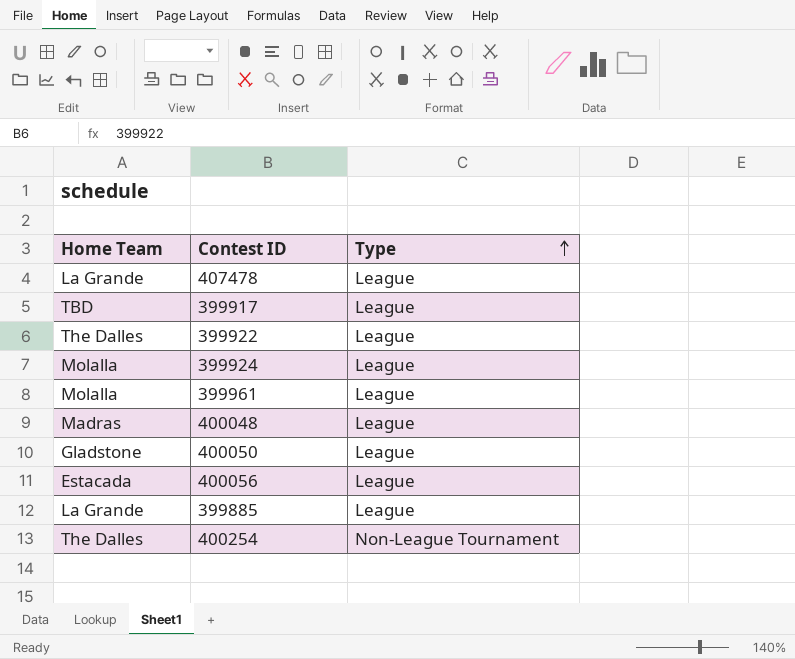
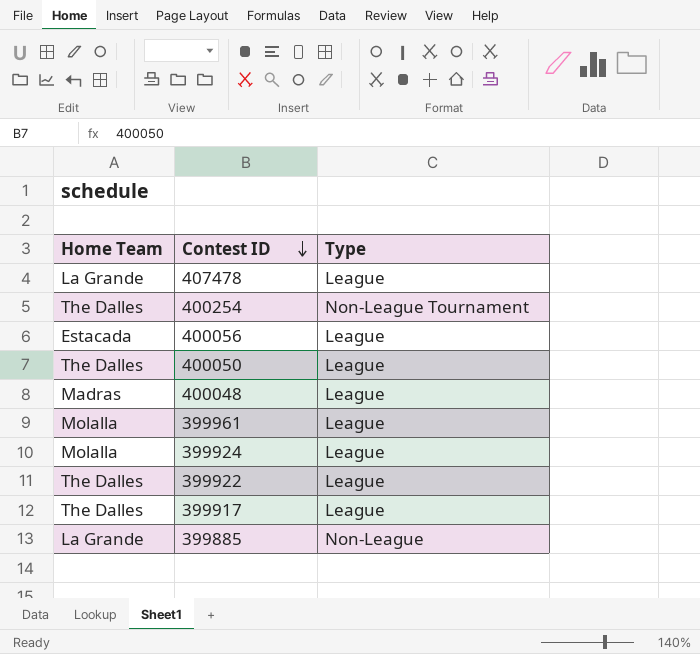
row order: Type ascending -> Contest ID descending
400050 | Home Team: Gladstone -> The Dalles
399917 | Home Team: TBD -> The Dalles
399885 | Type: League -> Non-League

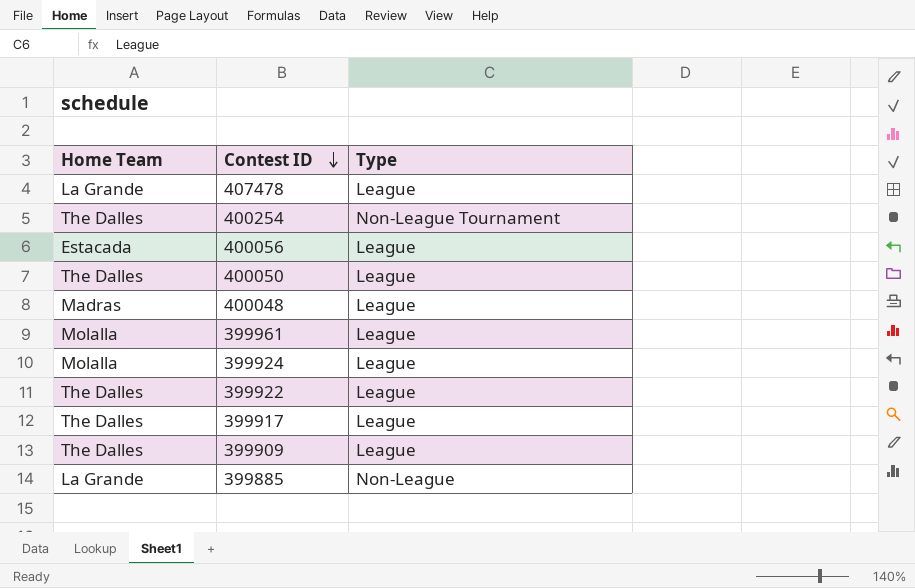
row 399909: none -> The Dalles | League

